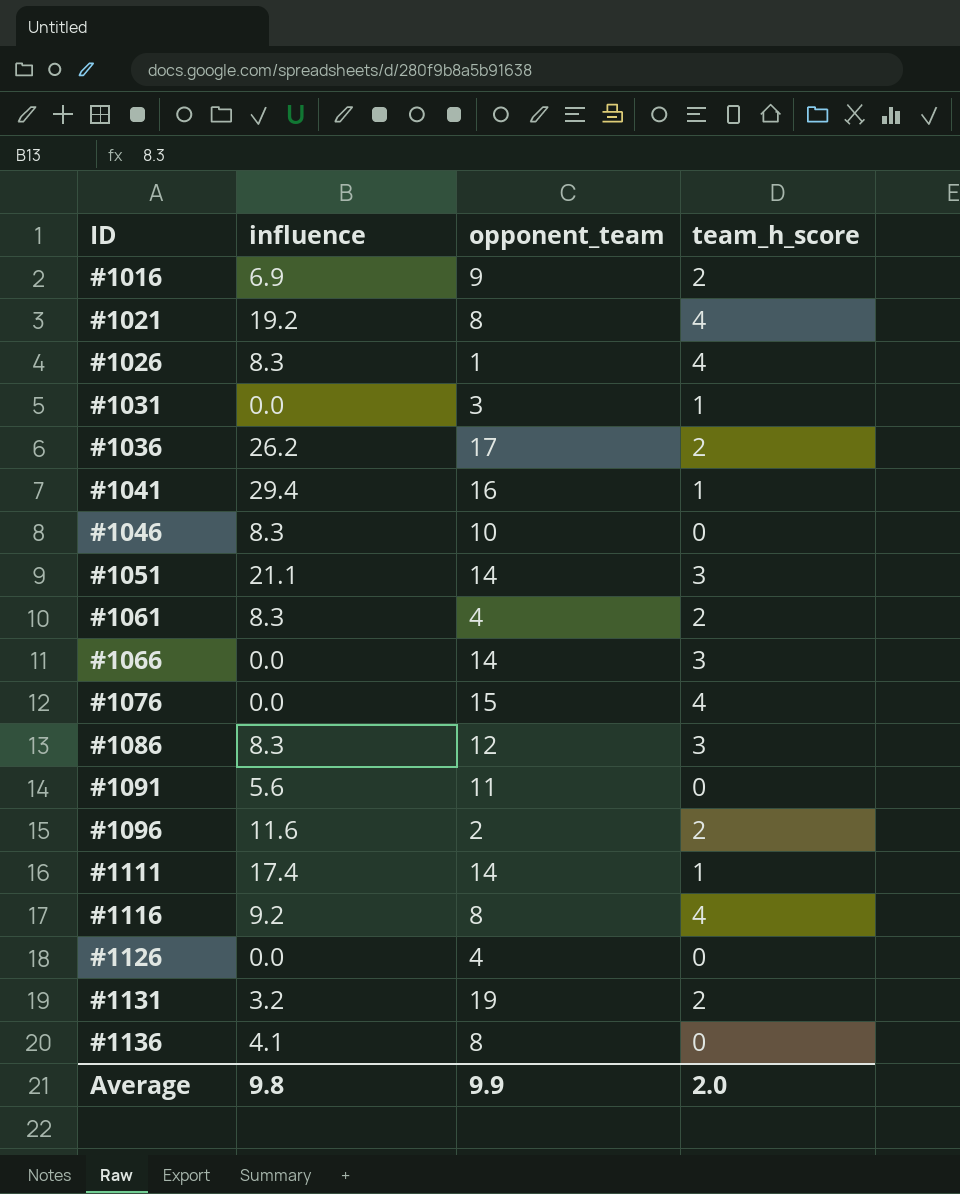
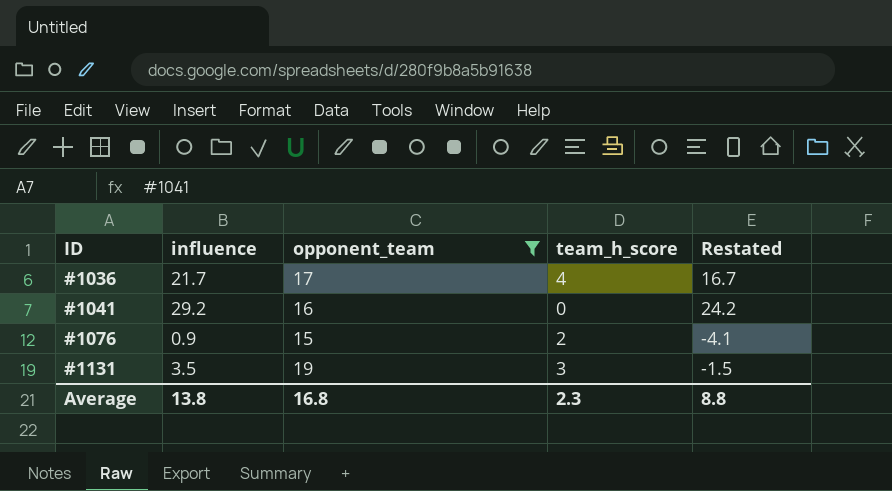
filter: none -> opponent_team >= 15
column Restated | formula: none -> [influence] - 5
#1036 | influence: 26.2 -> 21.7
#1036 | team_h_score: 2 -> 4
#1041 | influence: 29.4 -> 29.2
#1041 | team_h_score: 1 -> 0
#1076 | influence: 0.0 -> 0.9
#1076 | team_h_score: 4 -> 2
#1131 | influence: 3.2 -> 3.5
#1131 | team_h_score: 2 -> 3
Average | influence: 9.8 -> 13.8
Average | opponent_team: 9.9 -> 16.8
Average | team_h_score: 2.0 -> 2.3

